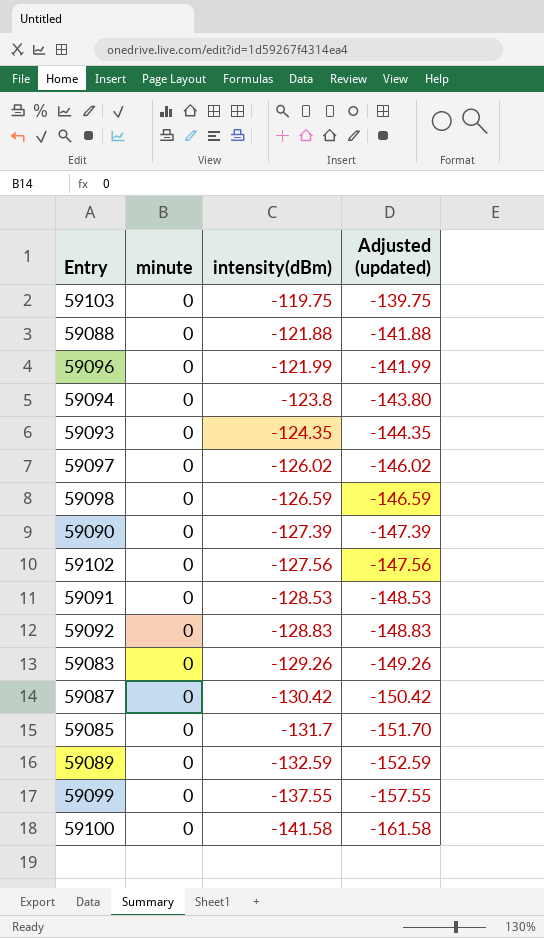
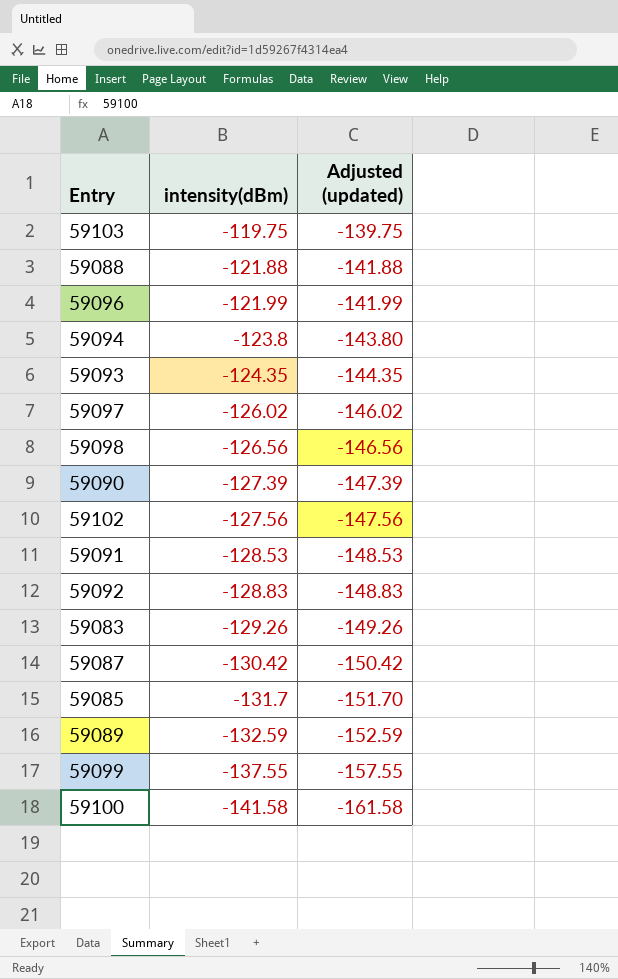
column minute | position: 2 -> none
59098 | intensity(dBm): -126.59 -> -126.56
59098 | Adjusted (updated): -146.59 -> -146.56

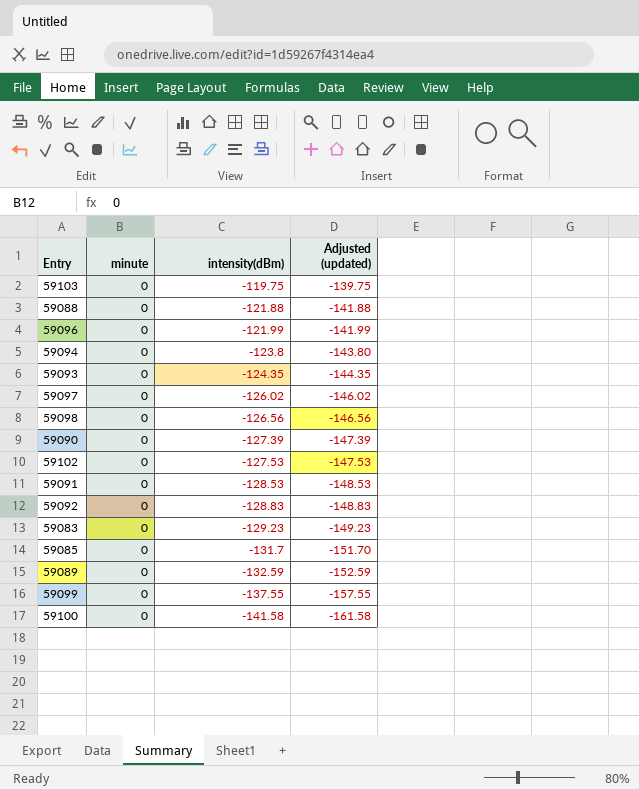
column minute | position: none -> 2
row 59087: -130.42 | -150.42 -> none
59102 | intensity(dBm): -127.56 -> -127.53
59102 | Adjusted (updated): -147.56 -> -147.53
59083 | intensity(dBm): -129.26 -> -129.23
59083 | Adjusted (updated): -149.26 -> -149.23

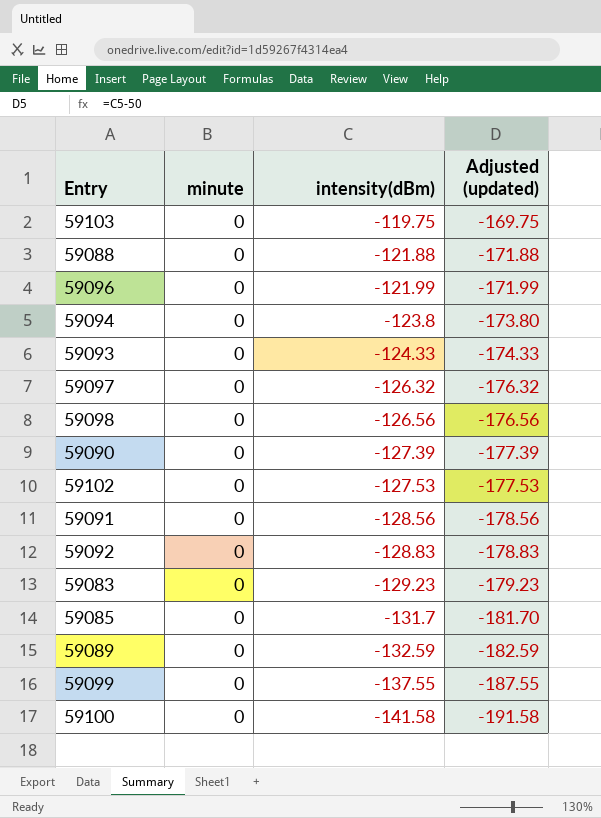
column Adjusted (updated) | formula: [intensity(dBm)] - 20 -> [intensity(dBm)] - 50
59093 | intensity(dBm): -124.35 -> -124.33
59097 | intensity(dBm): -126.02 -> -126.32
59091 | intensity(dBm): -128.53 -> -128.56

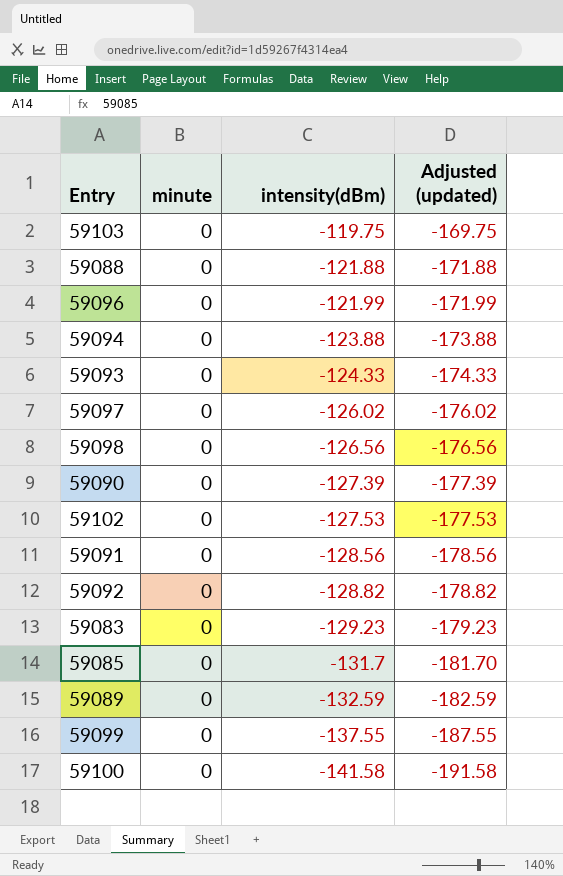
59094 | intensity(dBm): -123.8 -> -123.88
59094 | Adjusted (updated): -173.80 -> -173.88
59097 | intensity(dBm): -126.32 -> -126.02
59097 | Adjusted (updated): -176.32 -> -176.02
59092 | intensity(dBm): -128.83 -> -128.82
59092 | Adjusted (updated): -178.83 -> -178.82

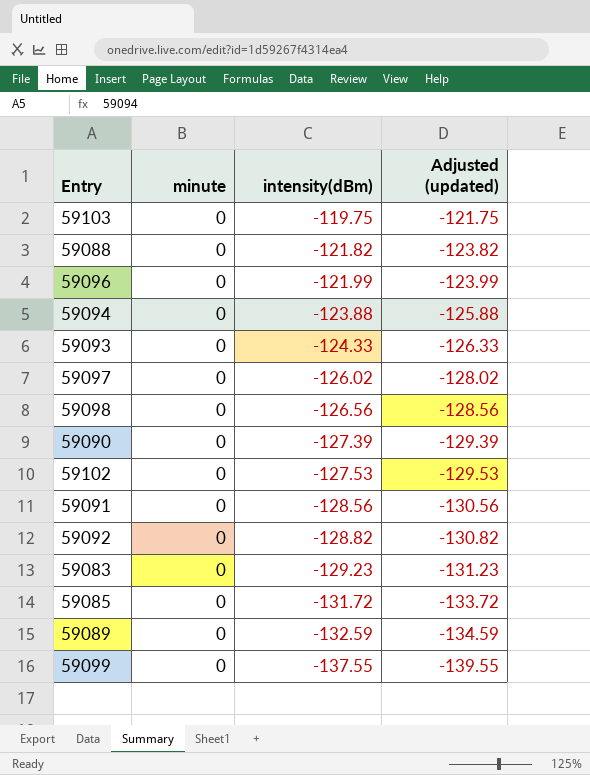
column Adjusted (updated) | formula: [intensity(dBm)] - 50 -> [intensity(dBm)] - 2
row 59100: 0 | -141.58 | -191.58 -> none
59088 | intensity(dBm): -121.88 -> -121.82
59085 | intensity(dBm): -131.7 -> -131.72

